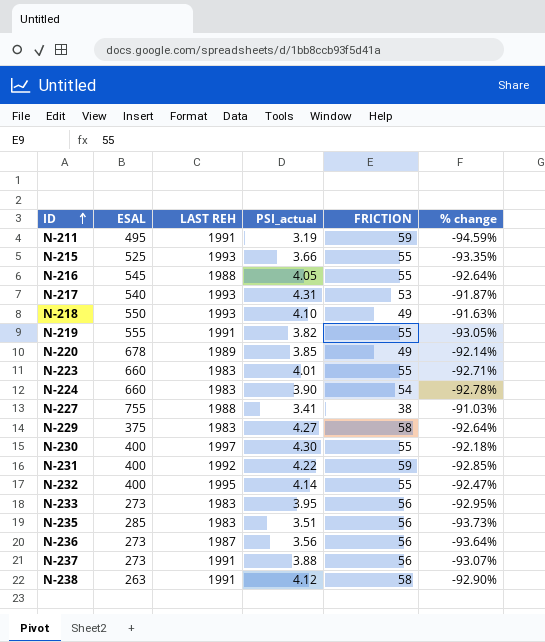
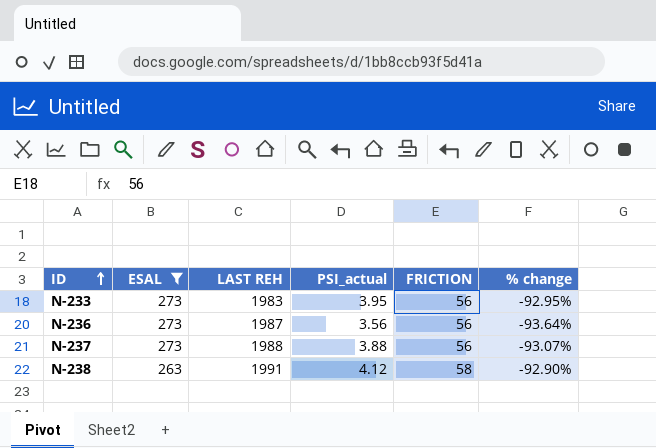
filter: none -> ESAL <= 273
N-237 | LAST REH: 1991 -> 1988

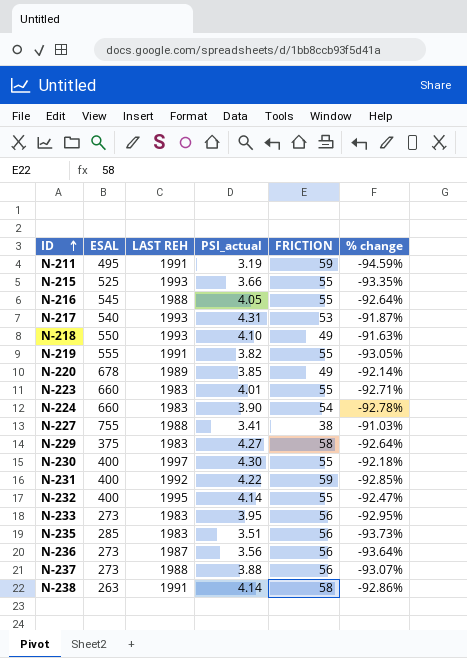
filter: ESAL <= 273 -> none
N-238 | PSI_actual: 4.12 -> 4.14
N-238 | % change: -92.90% -> -92.86%

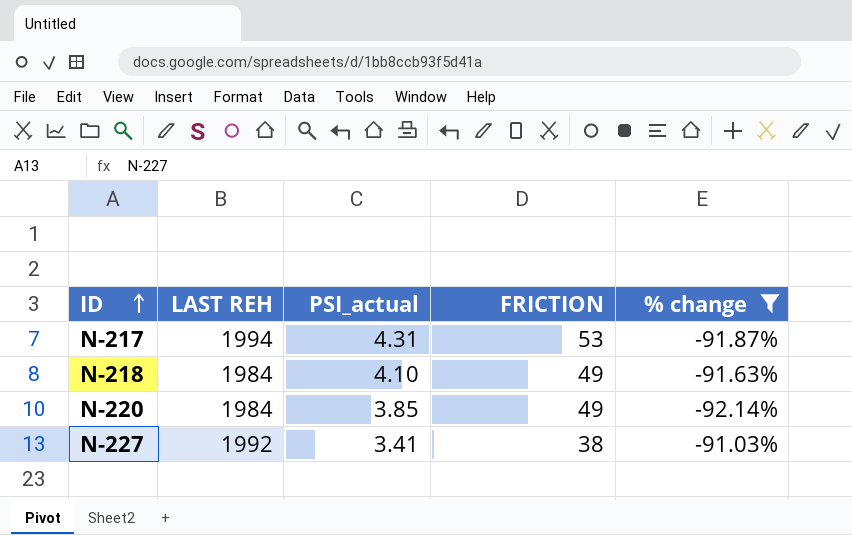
filter: none -> % change >= -92.14%
column ESAL | position: 2 -> none
N-217 | LAST REH: 1993 -> 1994
N-218 | LAST REH: 1993 -> 1984
N-220 | LAST REH: 1989 -> 1984
N-227 | LAST REH: 1988 -> 1992

